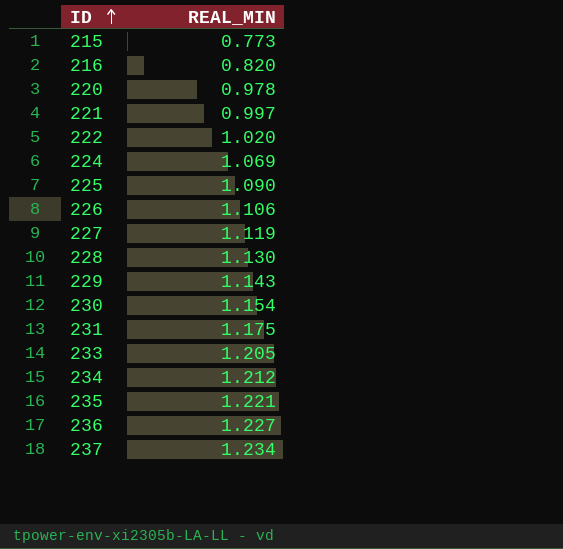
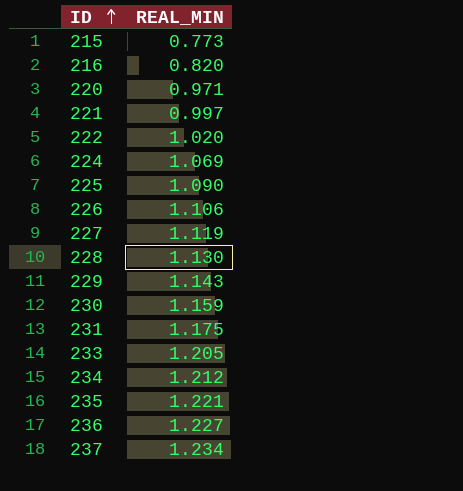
220 | REAL_MIN: 0.978 -> 0.971
230 | REAL_MIN: 1.154 -> 1.159

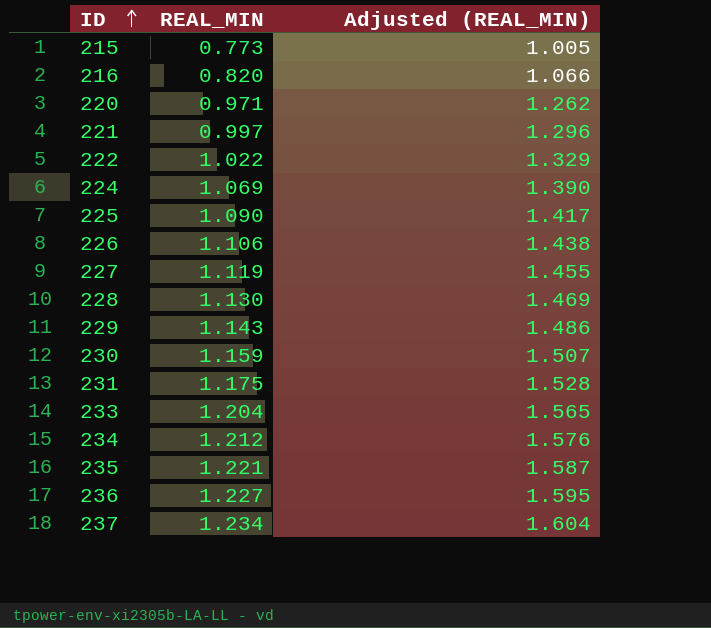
column Adjusted (REAL_MIN) | formula: none -> [REAL_MIN] * 1.3
222 | REAL_MIN: 1.020 -> 1.022
233 | REAL_MIN: 1.205 -> 1.204

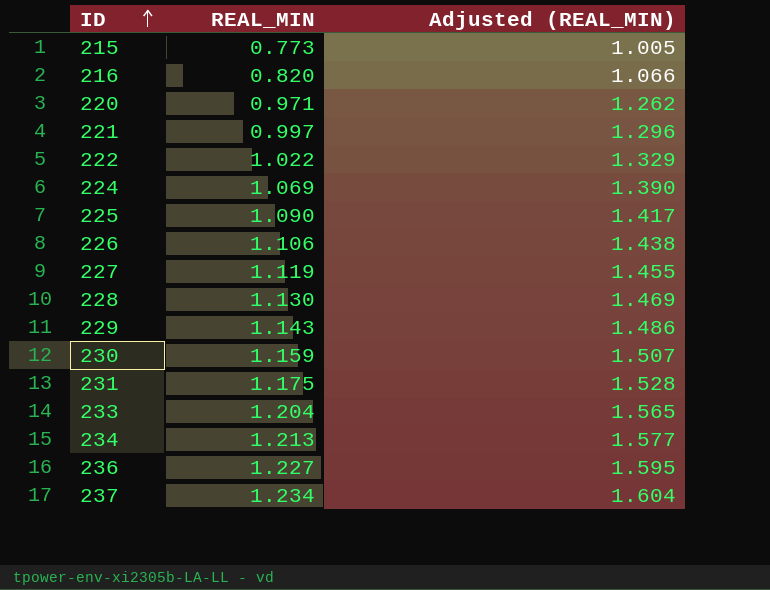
row 235: 1.221 | 1.587 -> none
234 | REAL_MIN: 1.212 -> 1.213
234 | Adjusted (REAL_MIN): 1.576 -> 1.577

